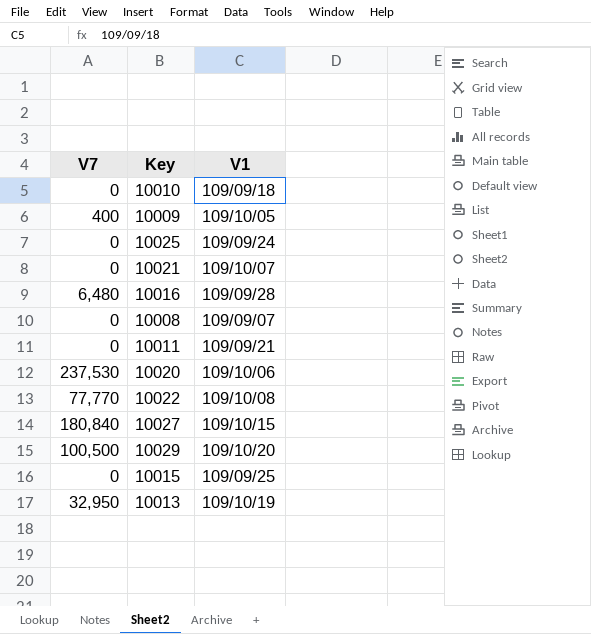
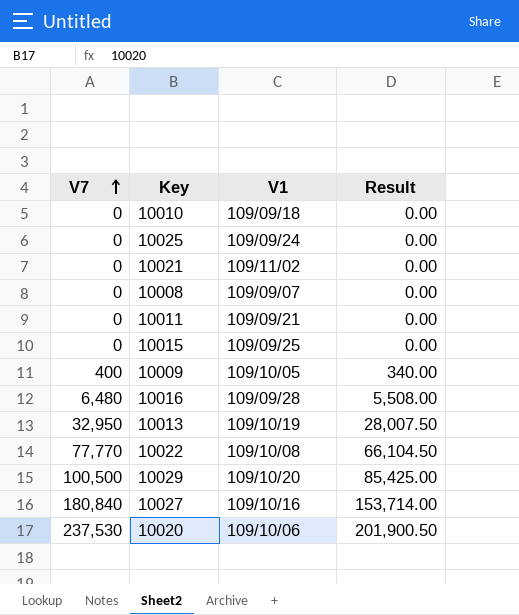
row order: none -> V7 ascending
column Result | formula: none -> [V7] * 0.85
10021 | V1: 109/10/07 -> 109/11/02
10027 | V1: 109/10/15 -> 109/10/16

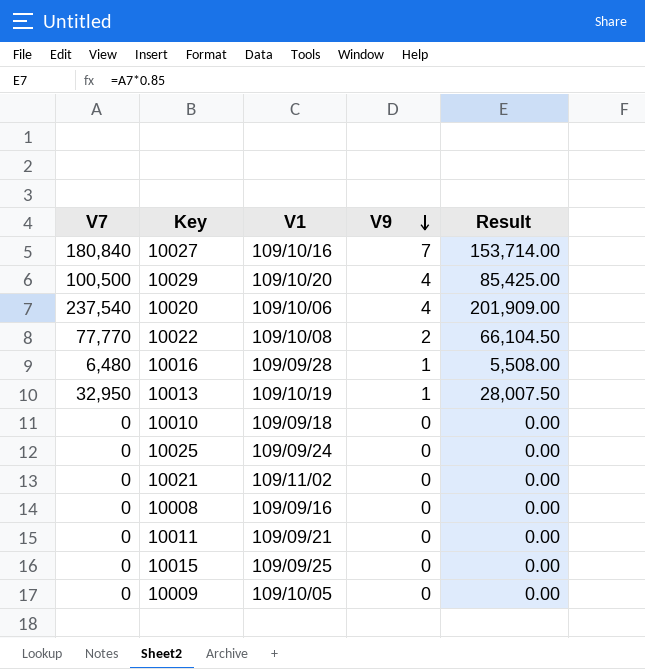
row order: V7 ascending -> V9 descending
column V9 | position: none -> 4
10020 | V7: 237,530 -> 237,540
10020 | Result: 201,900.50 -> 201,909.00
10008 | V1: 109/09/07 -> 109/09/16
10009 | V7: 400 -> 0
10009 | Result: 340.00 -> 0.00

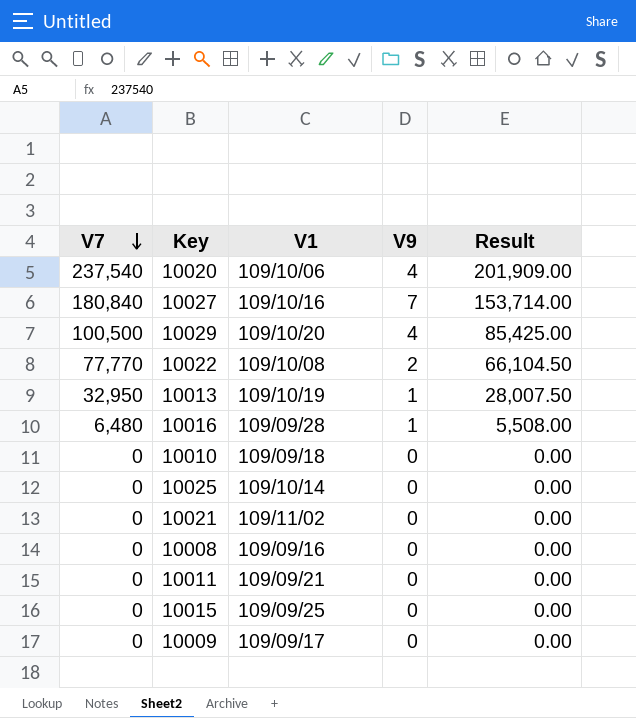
row order: V9 descending -> V7 descending
10025 | V1: 109/09/24 -> 109/10/14
10009 | V1: 109/10/05 -> 109/09/17

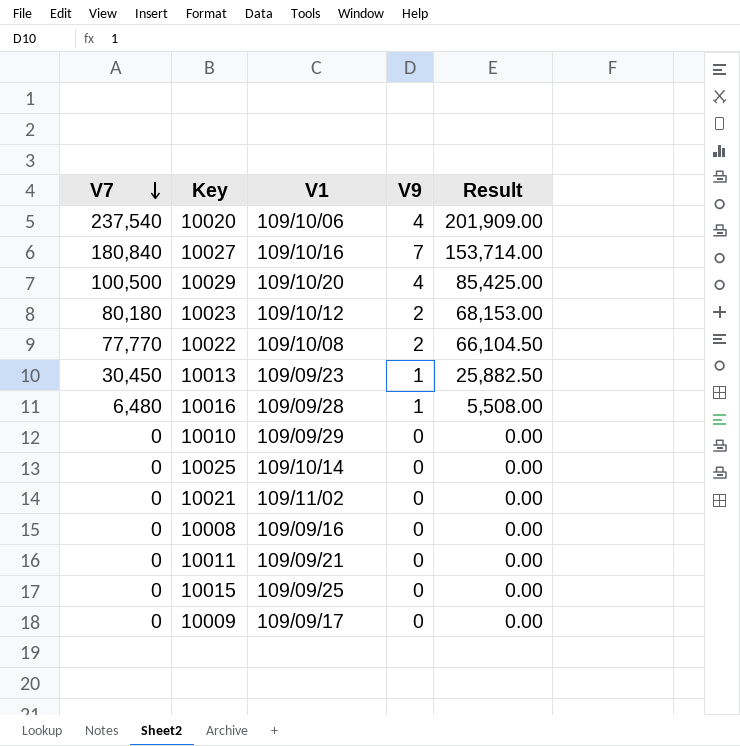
row 10023: none -> 80,180 | 109/10/12 | 2 | 68,153.00
10013 | V7: 32,950 -> 30,450
10013 | V1: 109/10/19 -> 109/09/23
10013 | Result: 28,007.50 -> 25,882.50
10010 | V1: 109/09/18 -> 109/09/29

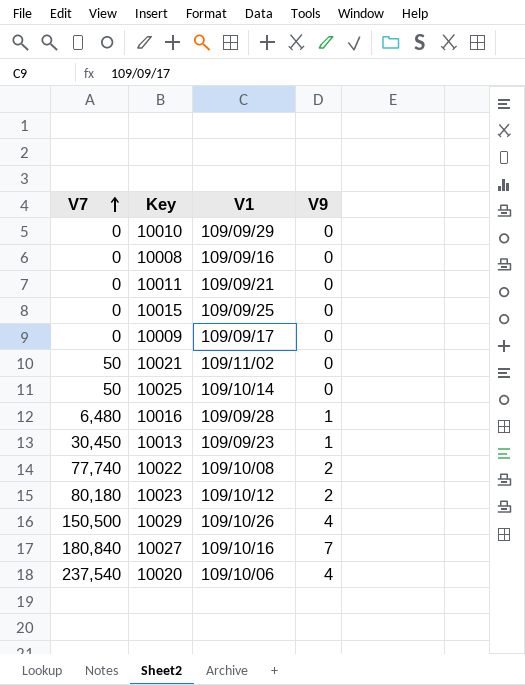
row order: V7 descending -> V7 ascending
column Result | formula: [V7] * 0.85 -> none
10021 | V7: 0 -> 50
10025 | V7: 0 -> 50
10022 | V7: 77,770 -> 77,740
10029 | V7: 100,500 -> 150,500
10029 | V1: 109/10/20 -> 109/10/26

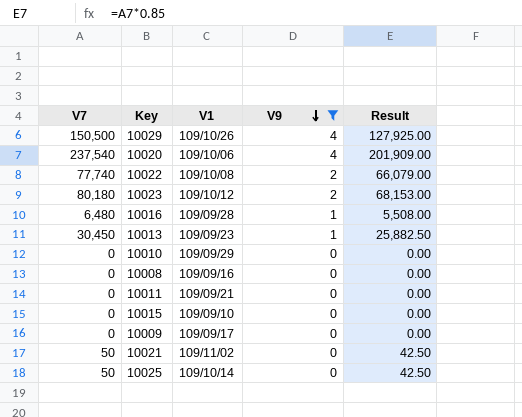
filter: none -> V9 != 7
row order: V7 ascending -> V9 descending
column Result | formula: none -> [V7] * 0.85
10015 | V1: 109/09/25 -> 109/09/10

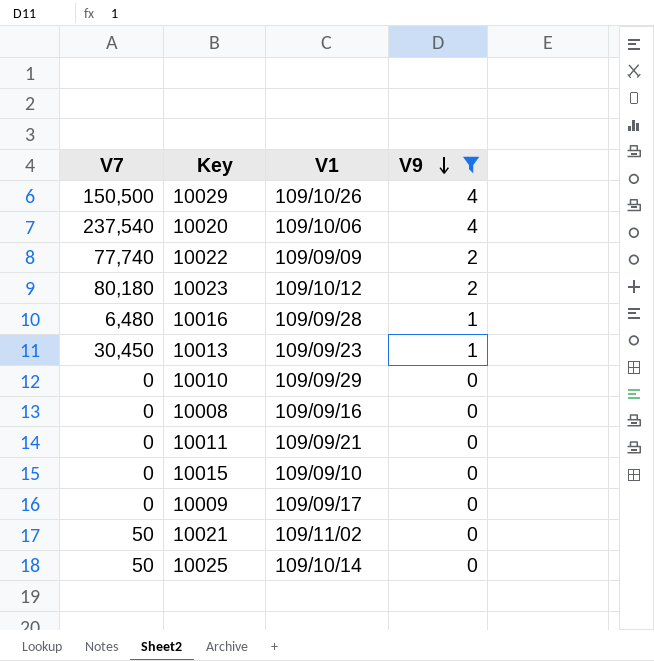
column Result | formula: [V7] * 0.85 -> none
10022 | V1: 109/10/08 -> 109/09/09

